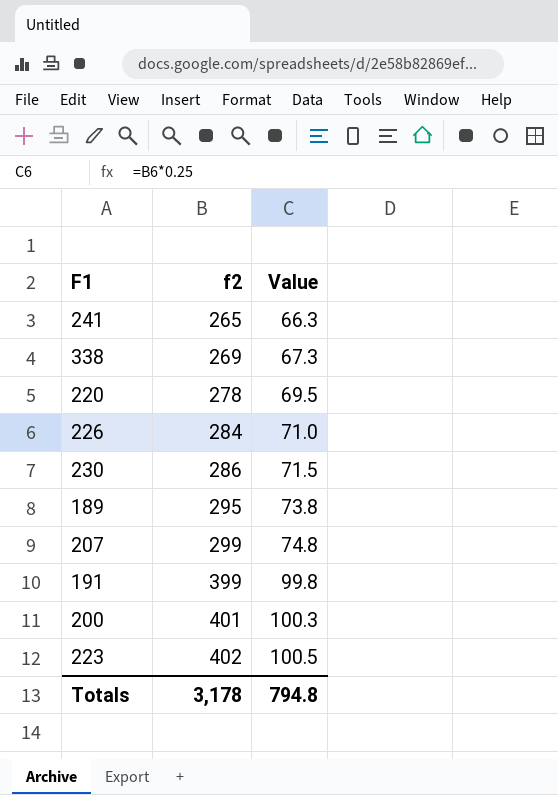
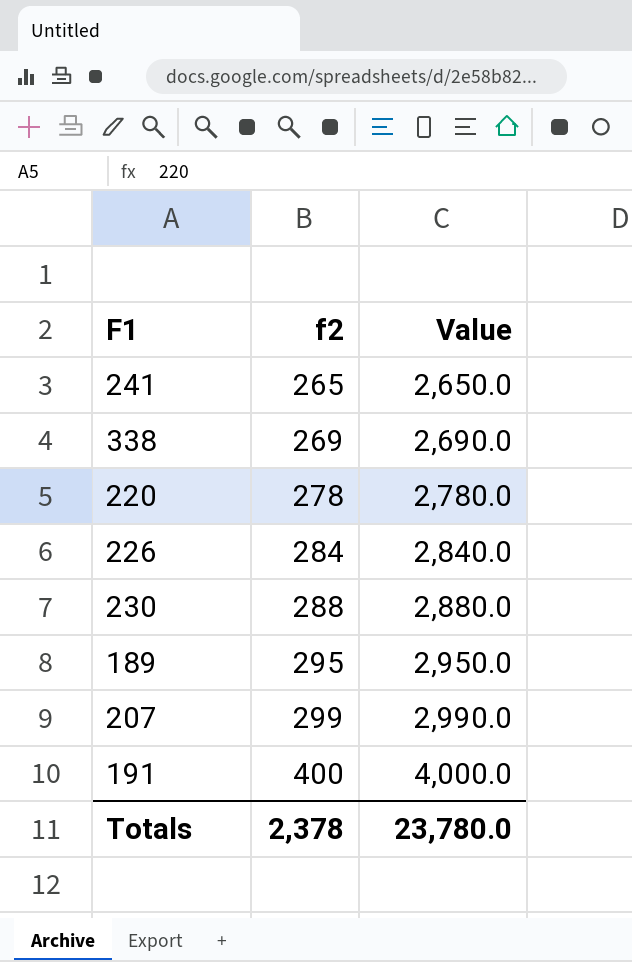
column Value | formula: [f2] * 0.25 -> [f2] * 10
row 200: 401 | 100.3 -> none
row 223: 402 | 100.5 -> none
230 | f2: 286 -> 288
191 | f2: 399 -> 400
Totals | f2: 3,178 -> 2,378
Totals | Value: 794.8 -> 23,780.0

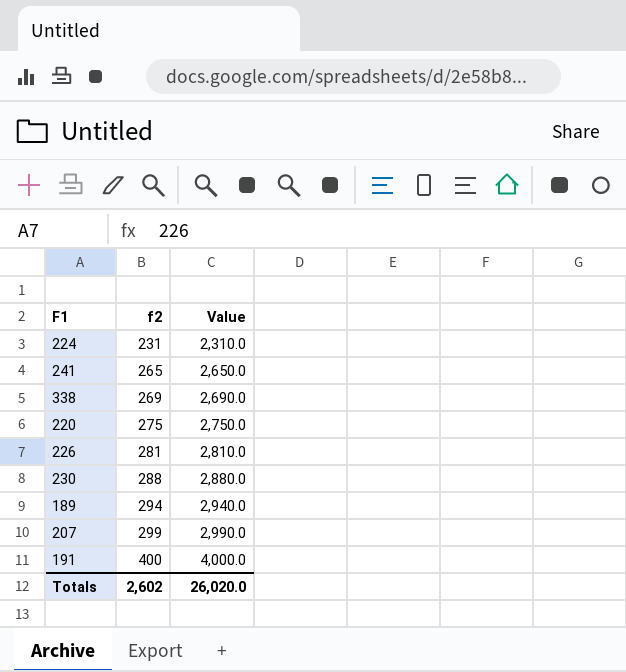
row 224: none -> 231 | 2,310.0
220 | f2: 278 -> 275
220 | Value: 2,780.0 -> 2,750.0
226 | f2: 284 -> 281
226 | Value: 2,840.0 -> 2,810.0
189 | f2: 295 -> 294
189 | Value: 2,950.0 -> 2,940.0
Totals | f2: 2,378 -> 2,602
Totals | Value: 23,780.0 -> 26,020.0

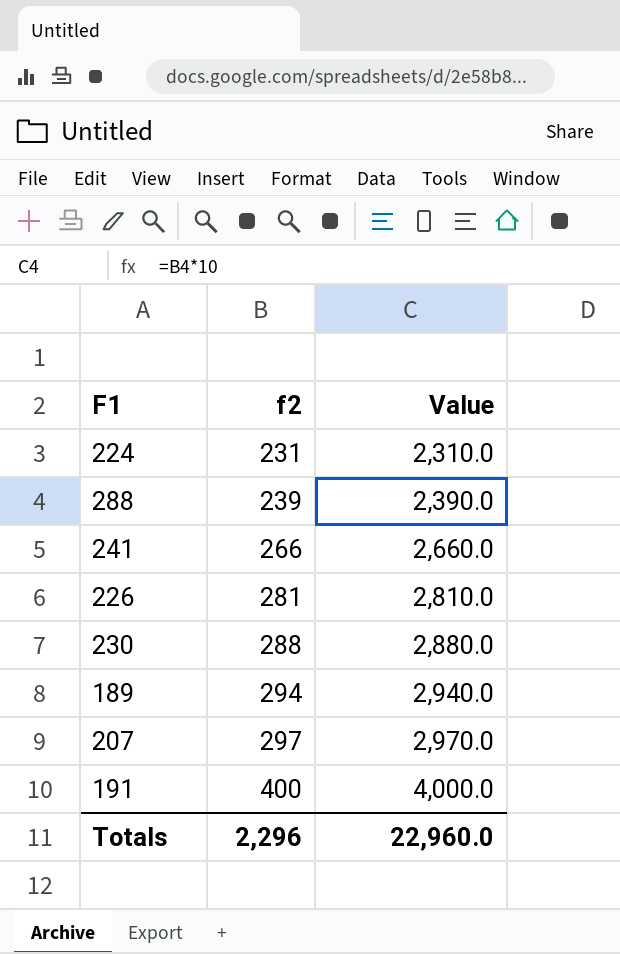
row 338: 269 | 2,690.0 -> none
row 220: 275 | 2,750.0 -> none
row 288: none -> 239 | 2,390.0
241 | f2: 265 -> 266
241 | Value: 2,650.0 -> 2,660.0
207 | f2: 299 -> 297
207 | Value: 2,990.0 -> 2,970.0
Totals | f2: 2,602 -> 2,296
Totals | Value: 26,020.0 -> 22,960.0

